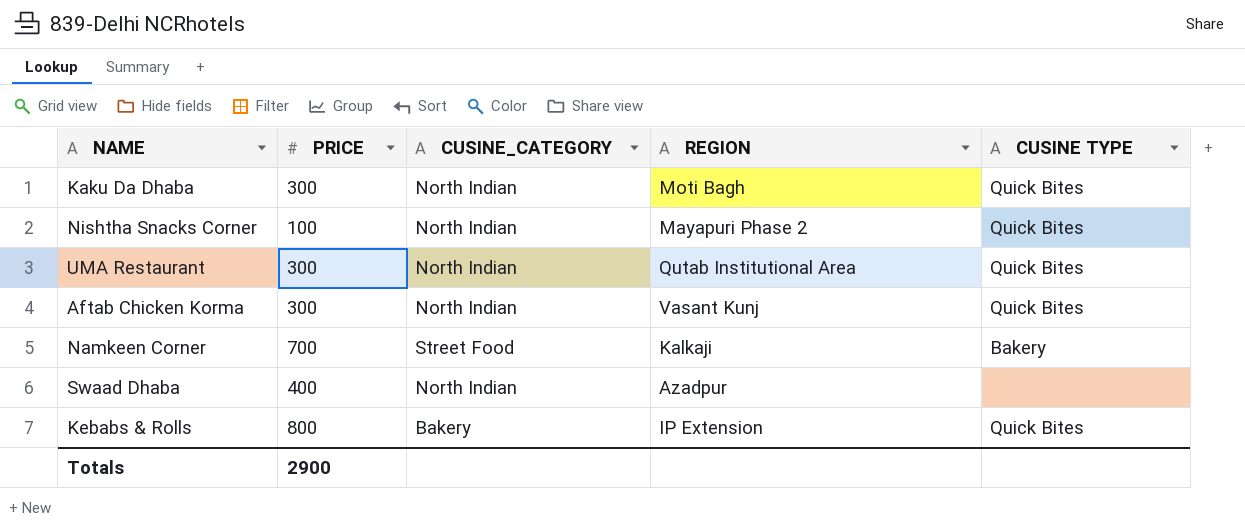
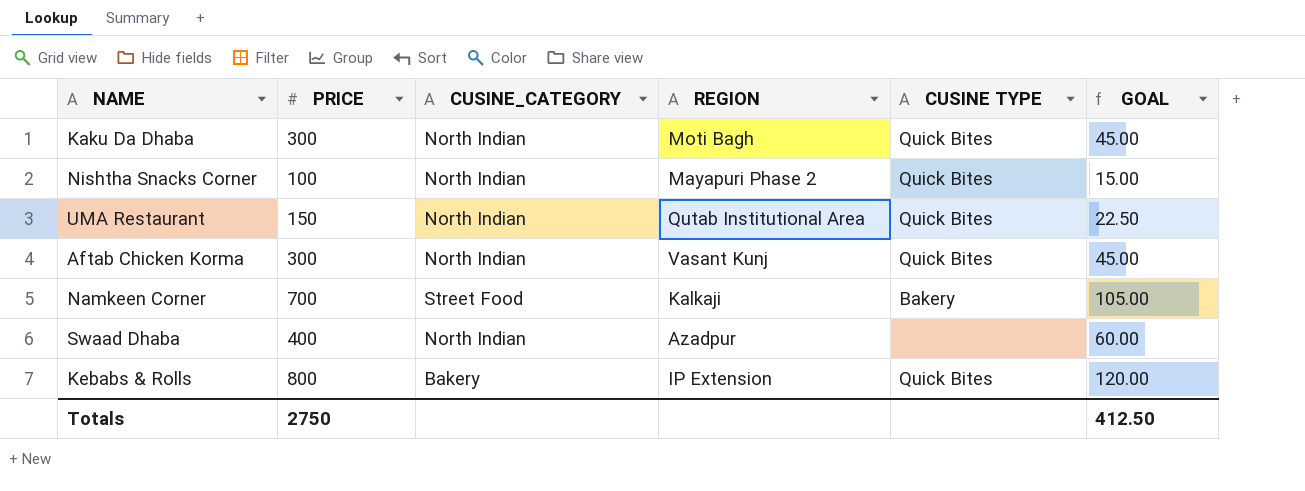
column GOAL | formula: none -> [PRICE] * 0.15
UMA Restaurant | PRICE: 300 -> 150
Totals | PRICE: 2900 -> 2750

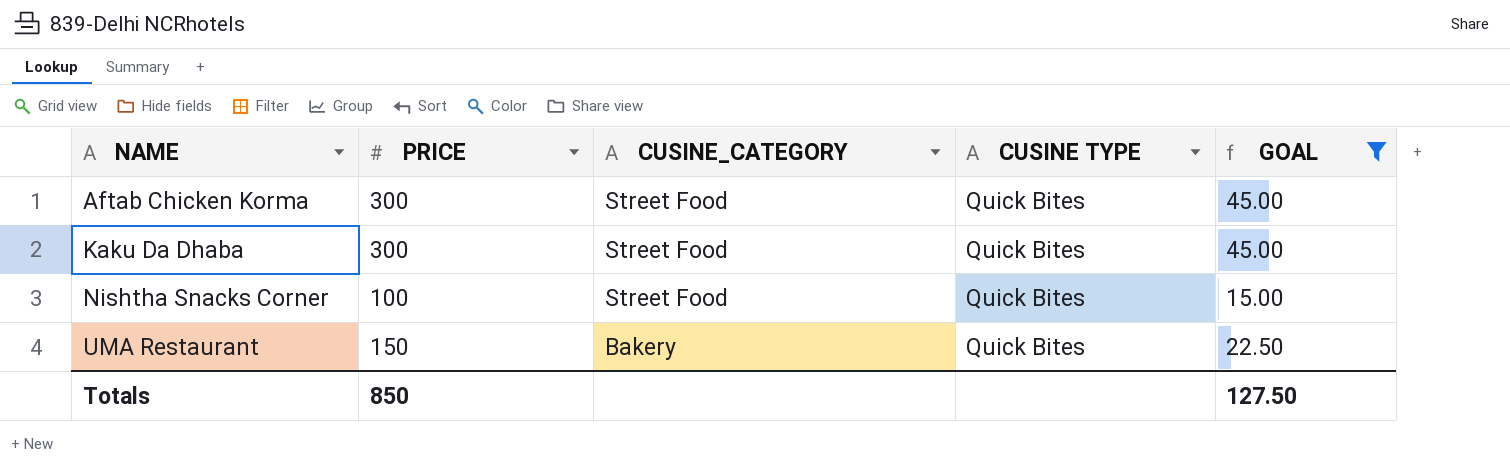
filter: none -> GOAL <= 45.00
row order: none -> NAME ascending
column REGION | position: 4 -> none
Aftab Chicken Korma | CUSINE_CATEGORY: North Indian -> Street Food
Kaku Da Dhaba | CUSINE_CATEGORY: North Indian -> Street Food
Nishtha Snacks Corner | CUSINE_CATEGORY: North Indian -> Street Food
UMA Restaurant | CUSINE_CATEGORY: North Indian -> Bakery
Totals | PRICE: 2750 -> 850
Totals | GOAL: 412.50 -> 127.50

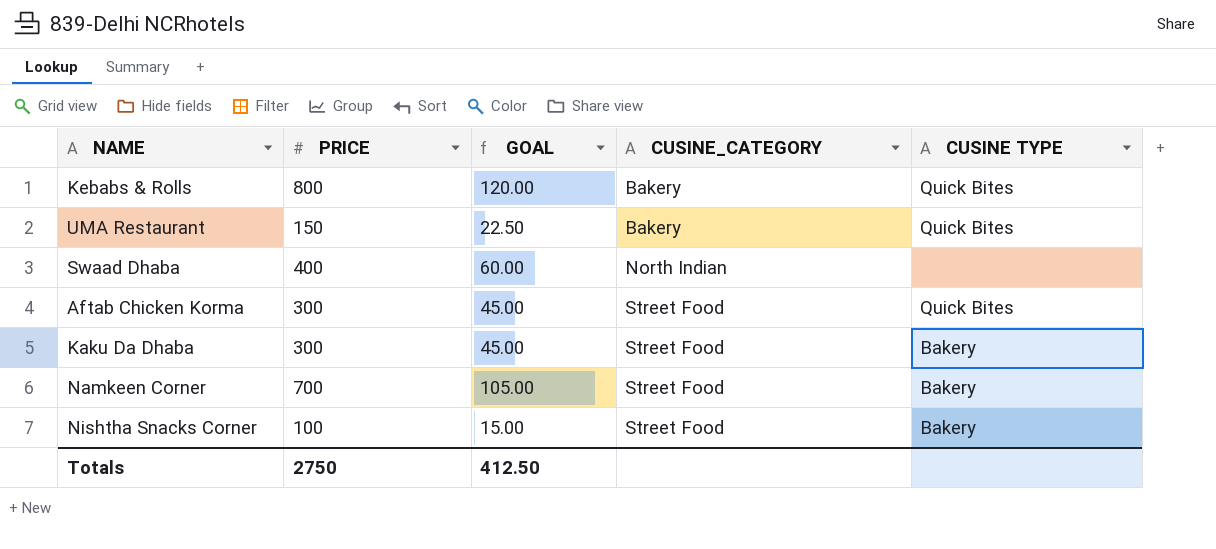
filter: GOAL <= 45.00 -> none
row order: NAME ascending -> CUSINE_CATEGORY ascending
column GOAL | position: 5 -> 3
Kaku Da Dhaba | CUSINE TYPE: Quick Bites -> Bakery
Nishtha Snacks Corner | CUSINE TYPE: Quick Bites -> Bakery
Totals | PRICE: 850 -> 2750
Totals | GOAL: 127.50 -> 412.50

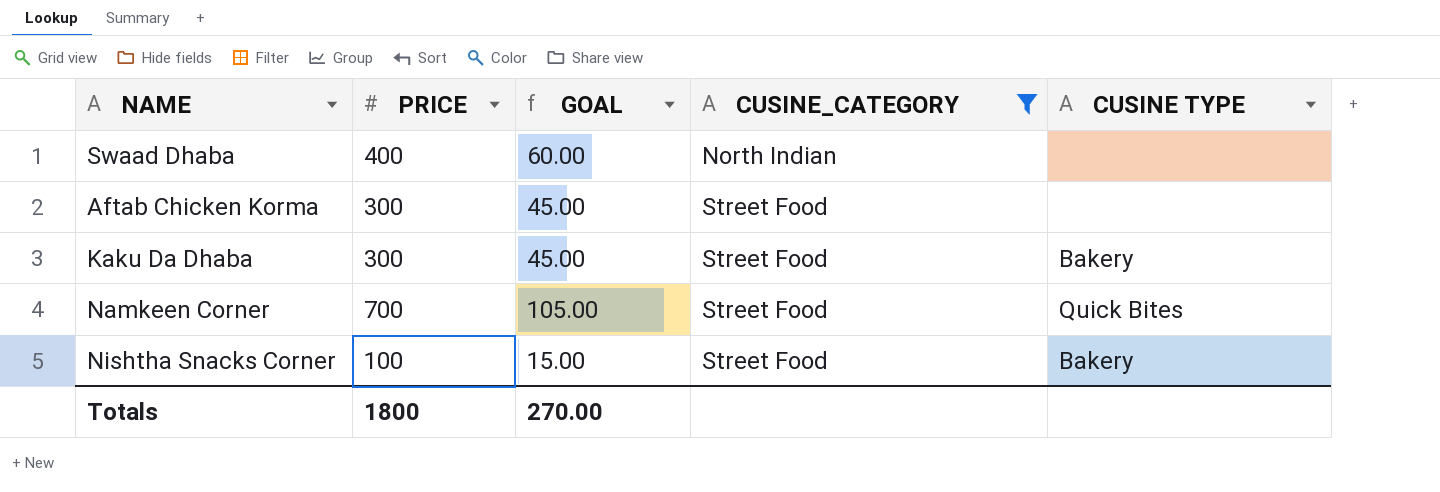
filter: none -> CUSINE_CATEGORY != Bakery
Aftab Chicken Korma | CUSINE TYPE: Quick Bites -> none
Namkeen Corner | CUSINE TYPE: Bakery -> Quick Bites
Totals | PRICE: 2750 -> 1800
Totals | GOAL: 412.50 -> 270.00

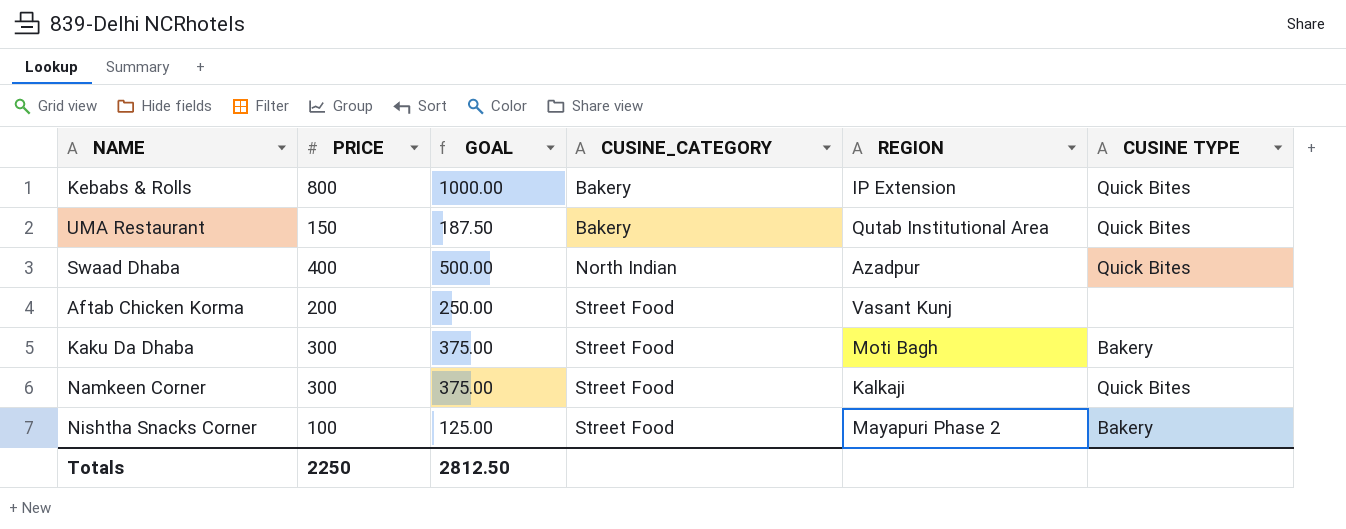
filter: CUSINE_CATEGORY != Bakery -> none
column GOAL | formula: [PRICE] * 0.15 -> [PRICE] * 1.25
column REGION | position: none -> 5
Swaad Dhaba | CUSINE TYPE: none -> Quick Bites
Aftab Chicken Korma | PRICE: 300 -> 200
Namkeen Corner | PRICE: 700 -> 300
Totals | PRICE: 1800 -> 2250
Totals | GOAL: 270.00 -> 2812.50

